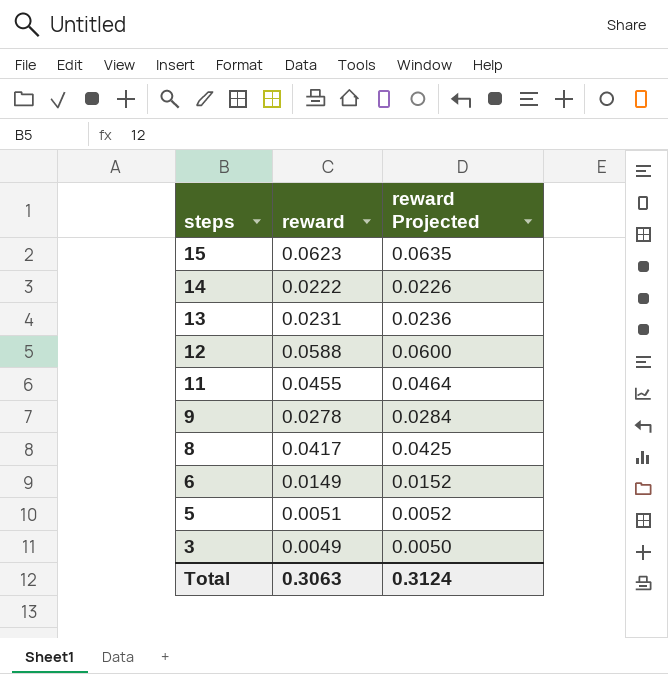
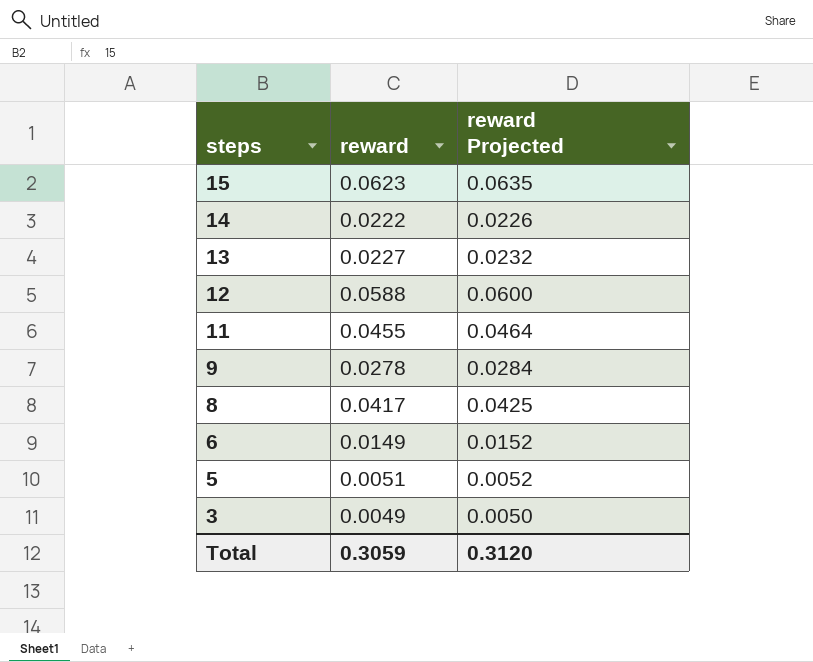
13 | reward: 0.0231 -> 0.0227
13 | reward Projected: 0.0236 -> 0.0232
Total | reward: 0.3063 -> 0.3059
Total | reward Projected: 0.3124 -> 0.3120

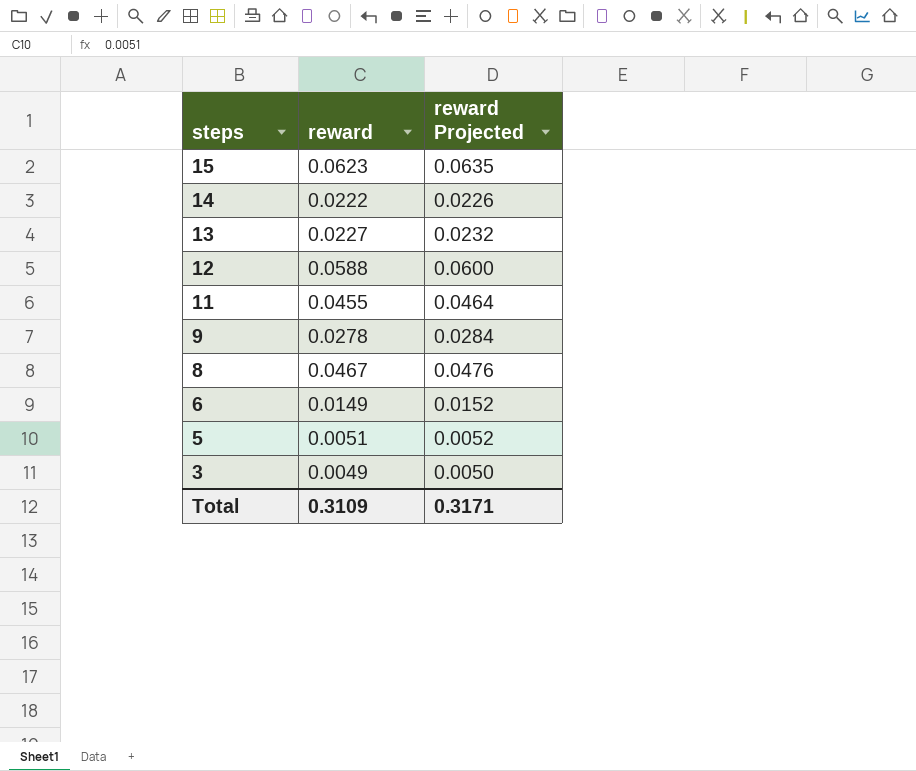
8 | reward: 0.0417 -> 0.0467
8 | reward Projected: 0.0425 -> 0.0476
Total | reward: 0.3059 -> 0.3109
Total | reward Projected: 0.3120 -> 0.3171

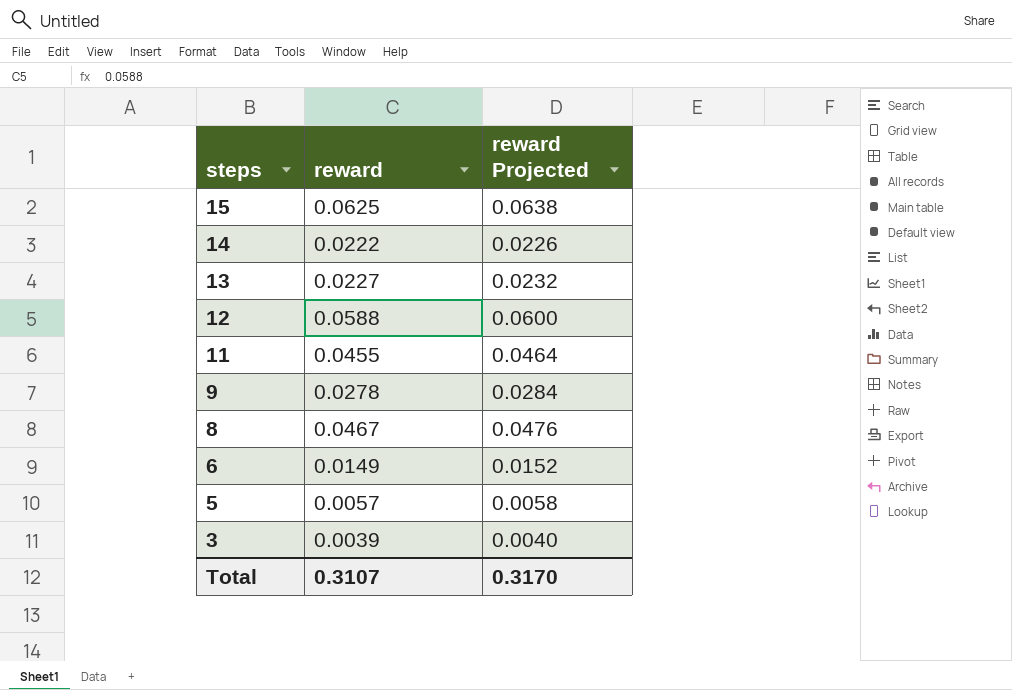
15 | reward: 0.0623 -> 0.0625
15 | reward Projected: 0.0635 -> 0.0638
5 | reward: 0.0051 -> 0.0057
5 | reward Projected: 0.0052 -> 0.0058
3 | reward: 0.0049 -> 0.0039
3 | reward Projected: 0.0050 -> 0.0040
Total | reward: 0.3109 -> 0.3107
Total | reward Projected: 0.3171 -> 0.3170

